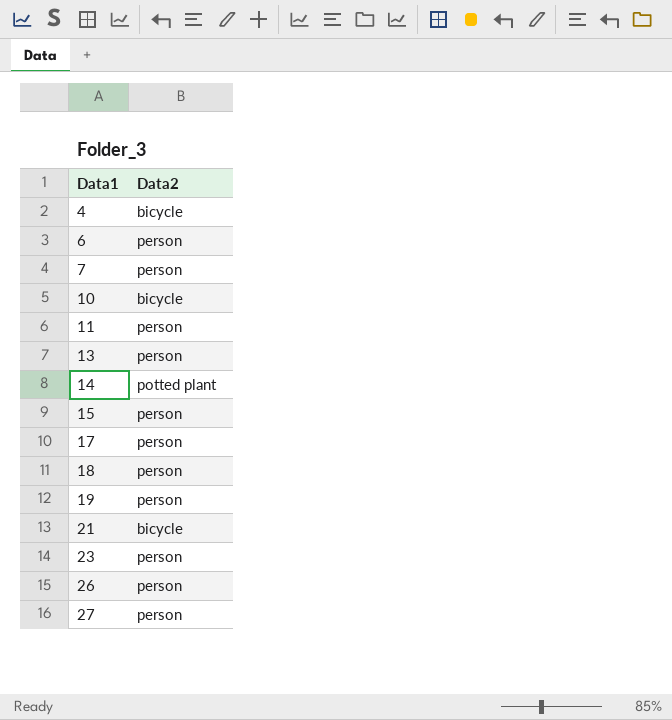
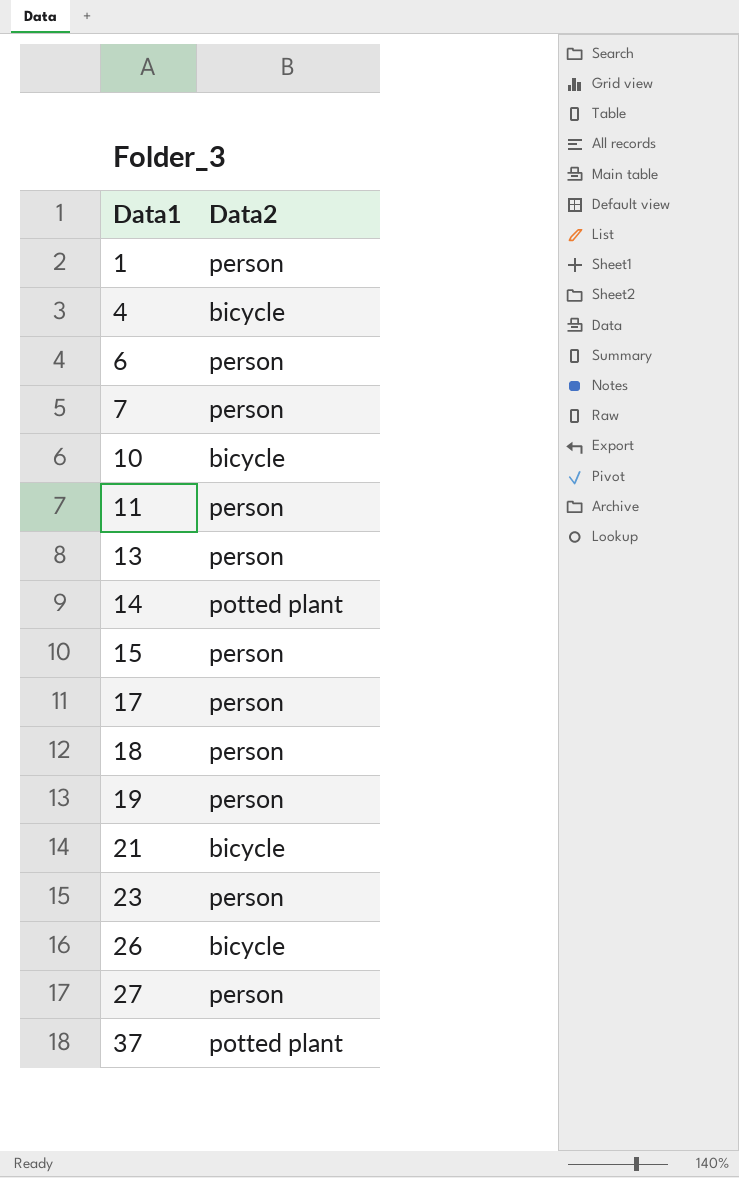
row 1: none -> person
26 | Data2: person -> bicycle
row 37: none -> potted plant

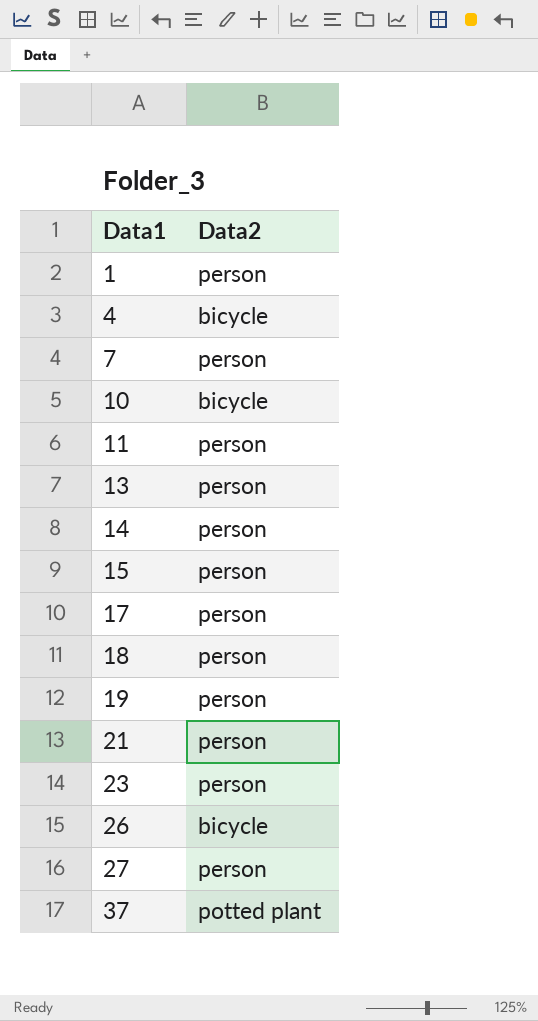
row 6: person -> none
14 | Data2: potted plant -> person
21 | Data2: bicycle -> person

